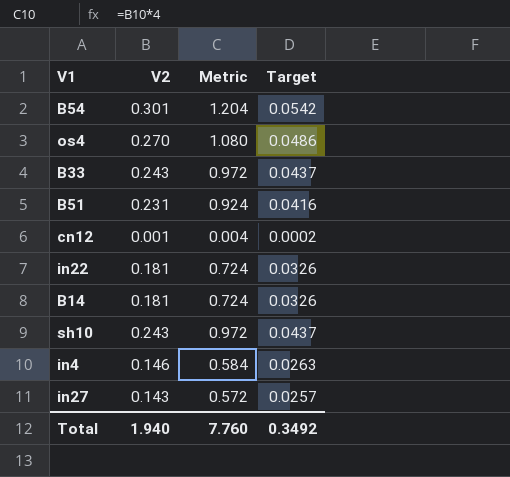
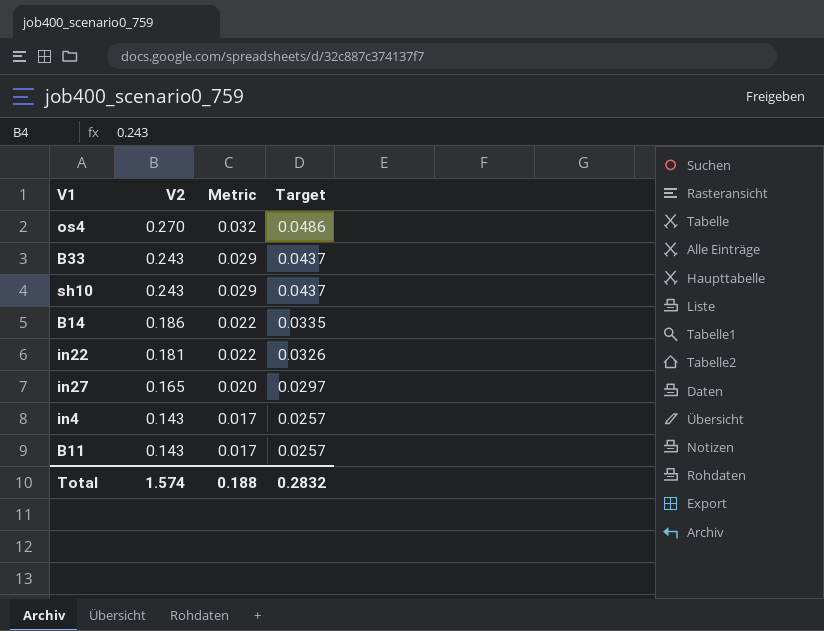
row order: none -> V2 descending
column Metric | formula: [V2] * 4 -> [V2] * 0.12
row B54: 0.301 | 1.204 | 0.0542 -> none
row B51: 0.231 | 0.924 | 0.0416 -> none
row cn12: 0.001 | 0.004 | 0.0002 -> none
B14 | V2: 0.181 -> 0.186
B14 | Target: 0.0326 -> 0.0335
in27 | V2: 0.143 -> 0.165
in27 | Target: 0.0257 -> 0.0297
in4 | V2: 0.146 -> 0.143
in4 | Target: 0.0263 -> 0.0257
row B11: none -> 0.143 | 0.017 | 0.0257
Total | V2: 1.940 -> 1.574
Total | Metric: 7.760 -> 0.188
Total | Target: 0.3492 -> 0.2832

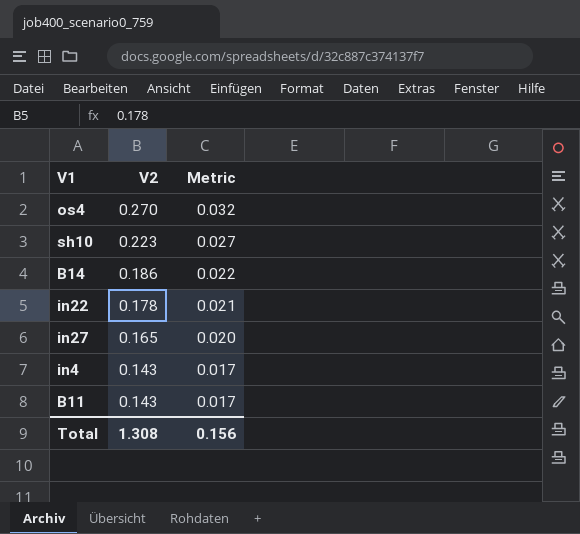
column Target | formula: [V2] * 0.18 -> none
row B33: 0.243 | 0.029 | 0.0437 -> none
sh10 | V2: 0.243 -> 0.223
sh10 | Metric: 0.029 -> 0.027
in22 | V2: 0.181 -> 0.178
in22 | Metric: 0.022 -> 0.021
Total | V2: 1.574 -> 1.308
Total | Metric: 0.188 -> 0.156

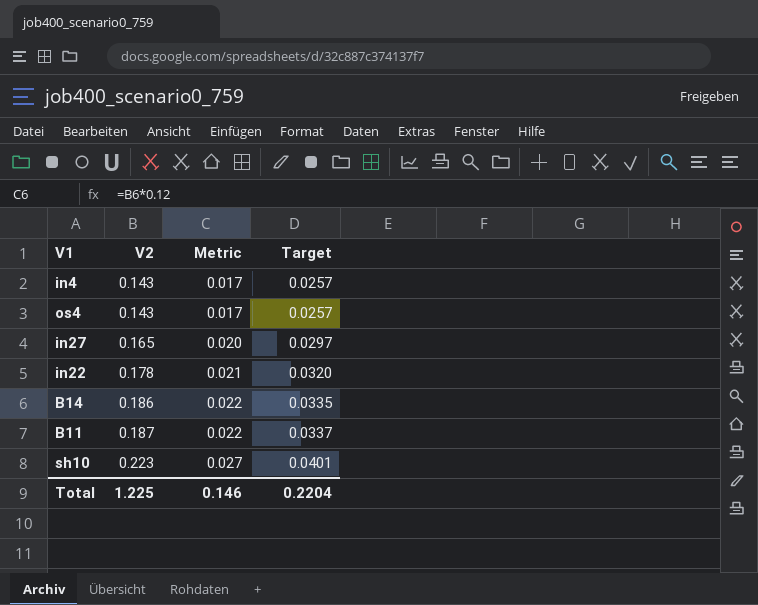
row order: V2 descending -> V2 ascending
column Target | formula: none -> [V2] * 0.18
os4 | V2: 0.270 -> 0.143
os4 | Metric: 0.032 -> 0.017
B11 | V2: 0.143 -> 0.187
B11 | Metric: 0.017 -> 0.022
Total | V2: 1.308 -> 1.225
Total | Metric: 0.156 -> 0.146

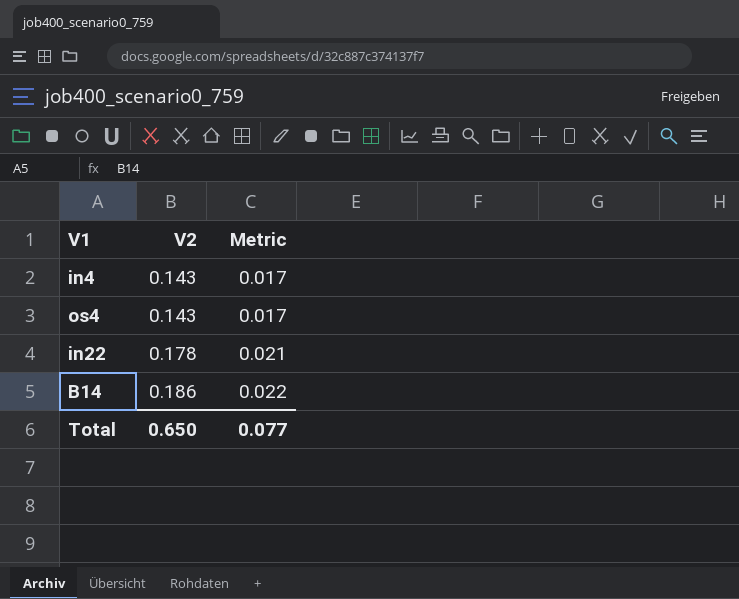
column Target | formula: [V2] * 0.18 -> none
row in27: 0.165 | 0.020 | 0.0297 -> none
row B11: 0.187 | 0.022 | 0.0337 -> none
row sh10: 0.223 | 0.027 | 0.0401 -> none
Total | V2: 1.225 -> 0.650
Total | Metric: 0.146 -> 0.077

